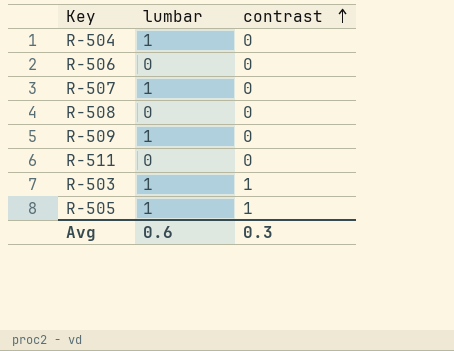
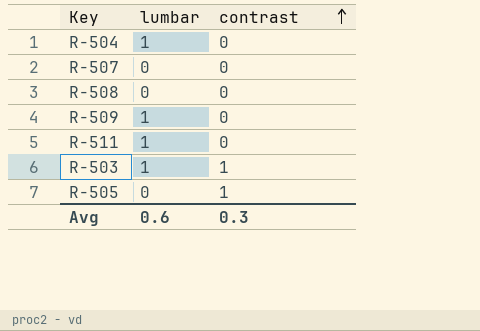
row R-506: 0 | 0 -> none
R-507 | lumbar: 1 -> 0
R-511 | lumbar: 0 -> 1
R-505 | lumbar: 1 -> 0

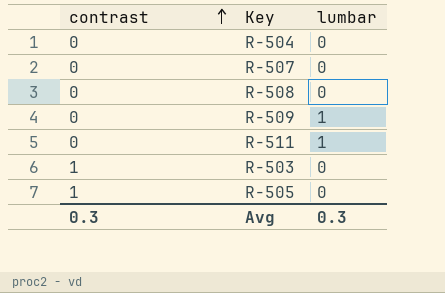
column contrast | position: 3 -> 1
R-504 | lumbar: 1 -> 0
R-503 | lumbar: 1 -> 0
Avg | lumbar: 0.6 -> 0.3

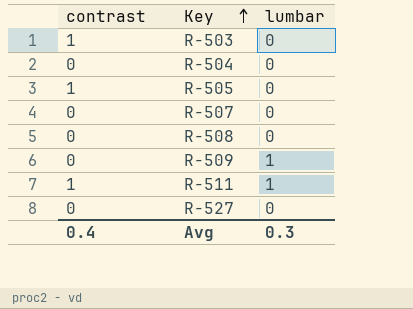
row order: contrast ascending -> Key ascending
R-511 | contrast: 0 -> 1
row R-527: none -> 0 | 0
Avg | contrast: 0.3 -> 0.4

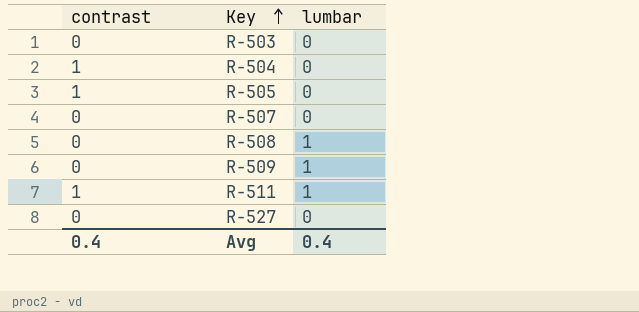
R-503 | contrast: 1 -> 0
R-504 | contrast: 0 -> 1
R-508 | lumbar: 0 -> 1
Avg | lumbar: 0.3 -> 0.4

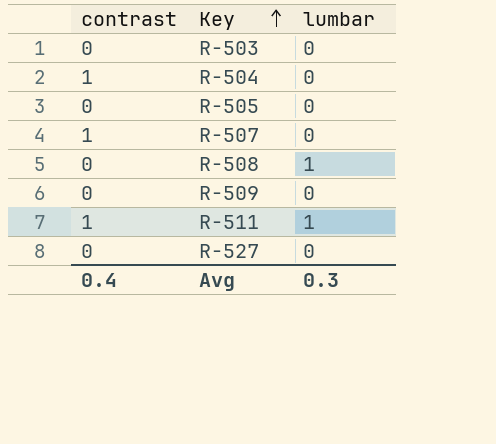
R-505 | contrast: 1 -> 0
R-507 | contrast: 0 -> 1
R-509 | lumbar: 1 -> 0
Avg | lumbar: 0.4 -> 0.3

